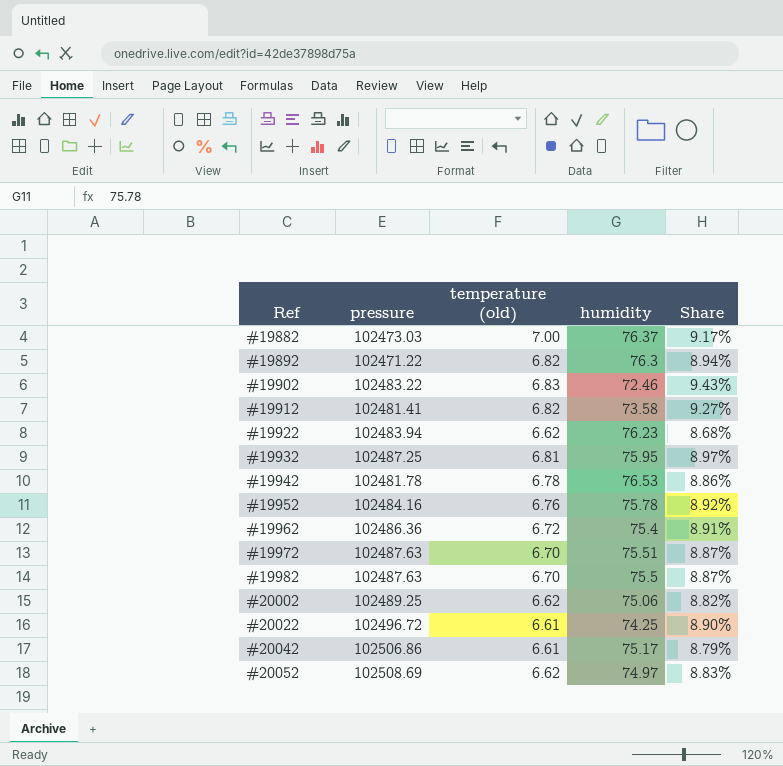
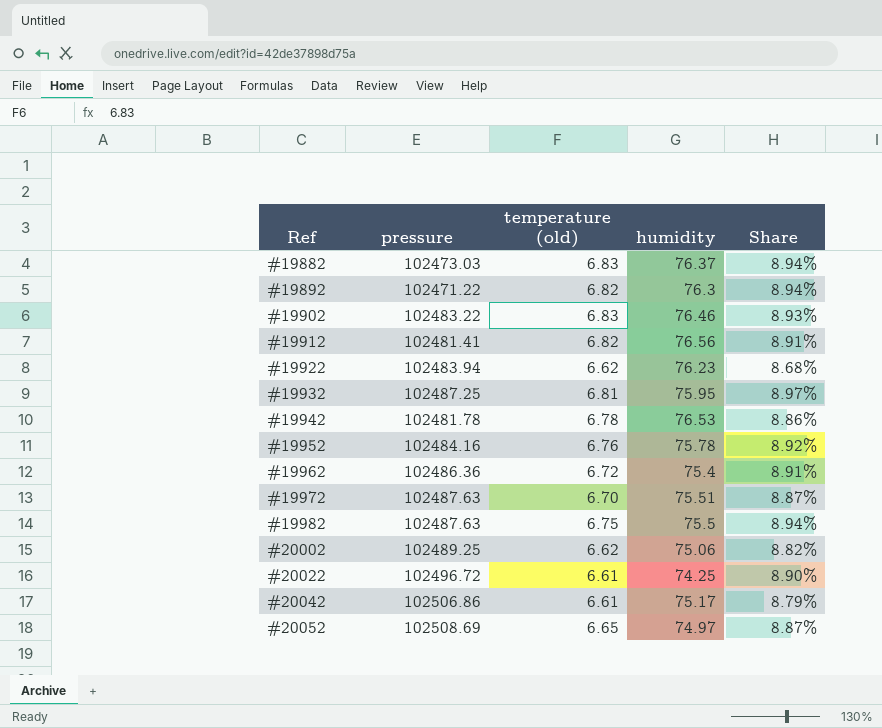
#19882 | temperature (old): 7.00 -> 6.83
#19882 | Share: 9.17% -> 8.94%
#19902 | humidity: 72.46 -> 76.46
#19902 | Share: 9.43% -> 8.93%
#19912 | humidity: 73.58 -> 76.56
#19912 | Share: 9.27% -> 8.91%
#19982 | temperature (old): 6.70 -> 6.75
#19982 | Share: 8.87% -> 8.94%
#20052 | temperature (old): 6.62 -> 6.65
#20052 | Share: 8.83% -> 8.87%

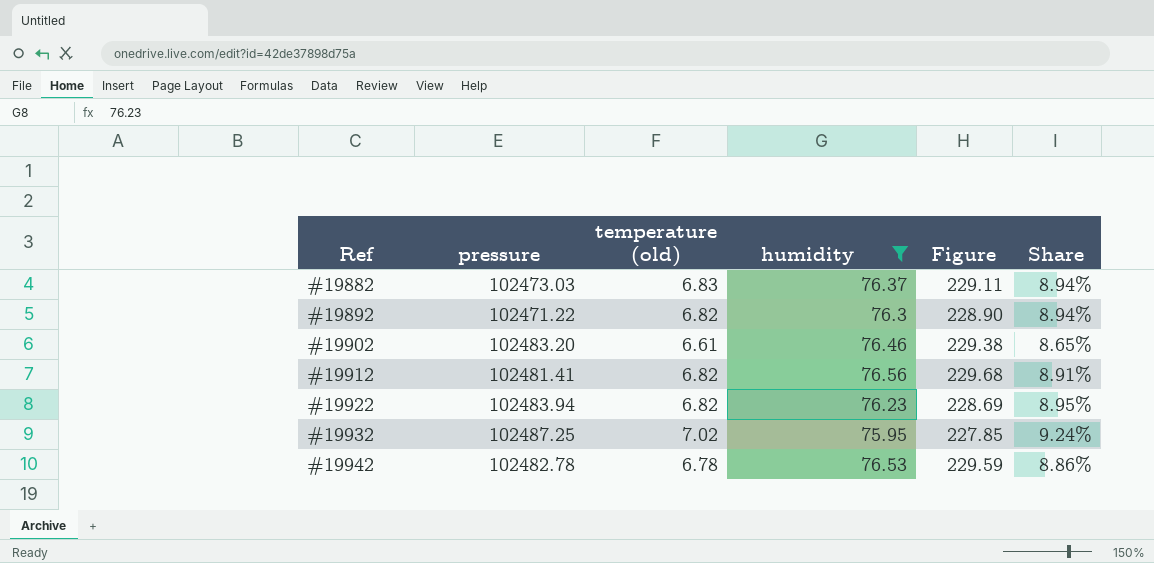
filter: none -> humidity >= 75.95
column Figure | formula: none -> [humidity] * 3
#19902 | pressure: 102483.22 -> 102483.20
#19902 | temperature (old): 6.83 -> 6.61
#19902 | Share: 8.93% -> 8.65%
#19922 | temperature (old): 6.62 -> 6.82
#19922 | Share: 8.68% -> 8.95%
#19932 | temperature (old): 6.81 -> 7.02
#19932 | Share: 8.97% -> 9.24%
#19942 | pressure: 102481.78 -> 102482.78

